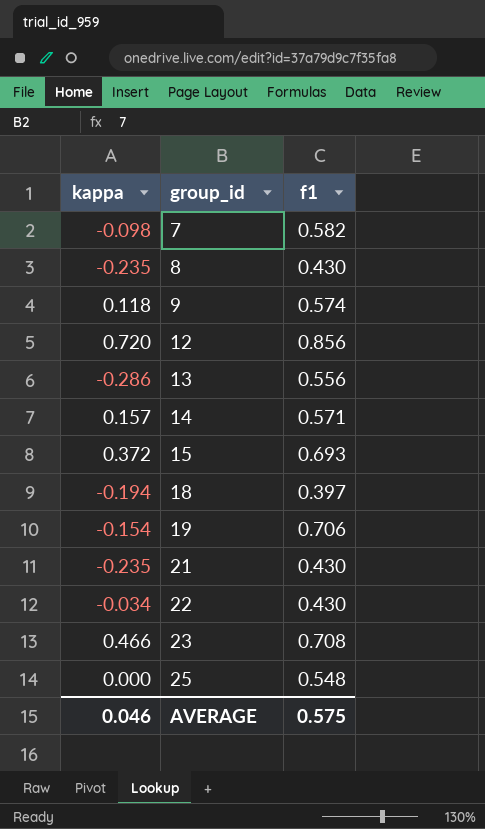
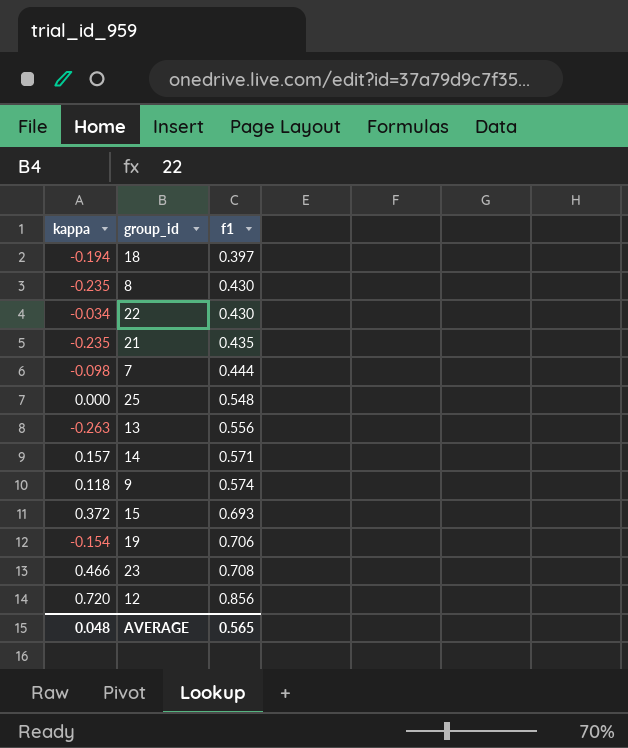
row order: group_id ascending -> f1 ascending
21 | f1: 0.430 -> 0.435
7 | f1: 0.582 -> 0.444
13 | kappa: -0.286 -> -0.263
AVERAGE | kappa: 0.046 -> 0.048
AVERAGE | f1: 0.575 -> 0.565

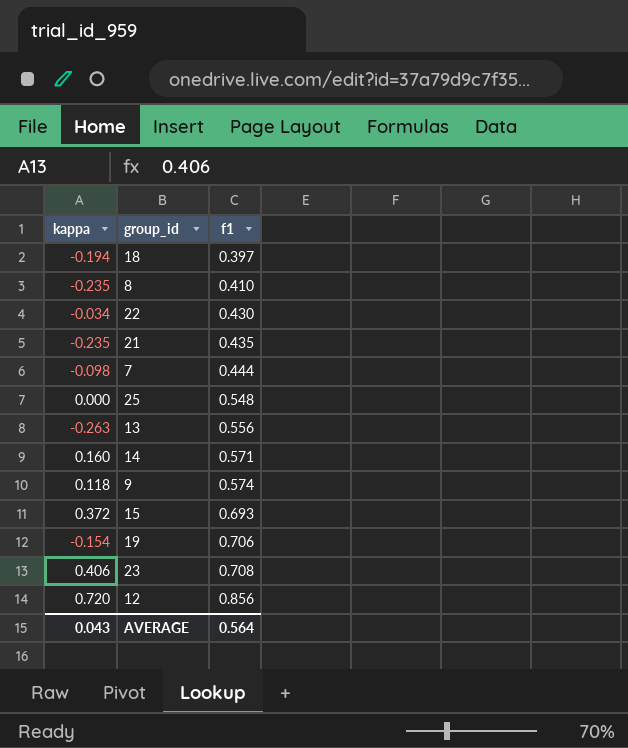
8 | f1: 0.430 -> 0.410
14 | kappa: 0.157 -> 0.160
23 | kappa: 0.466 -> 0.406
AVERAGE | kappa: 0.048 -> 0.043
AVERAGE | f1: 0.565 -> 0.564

